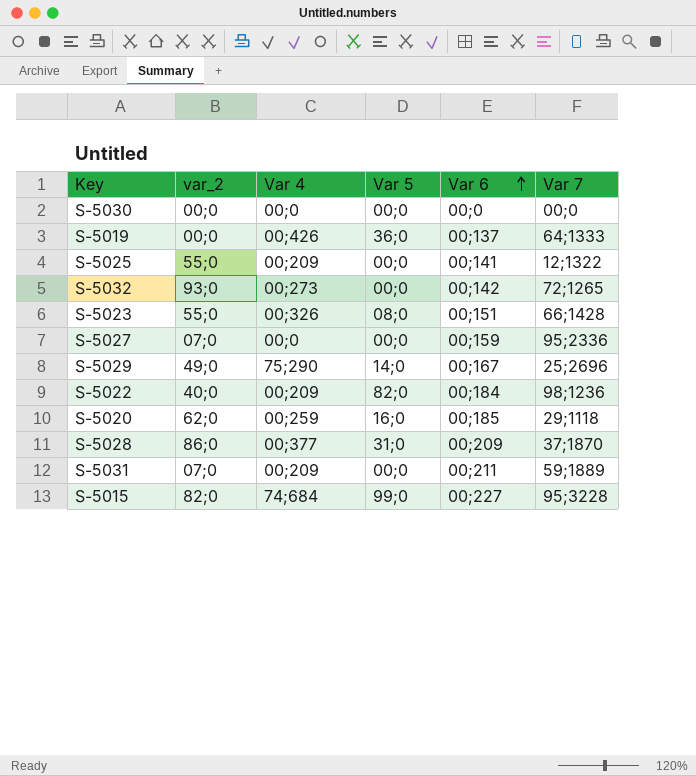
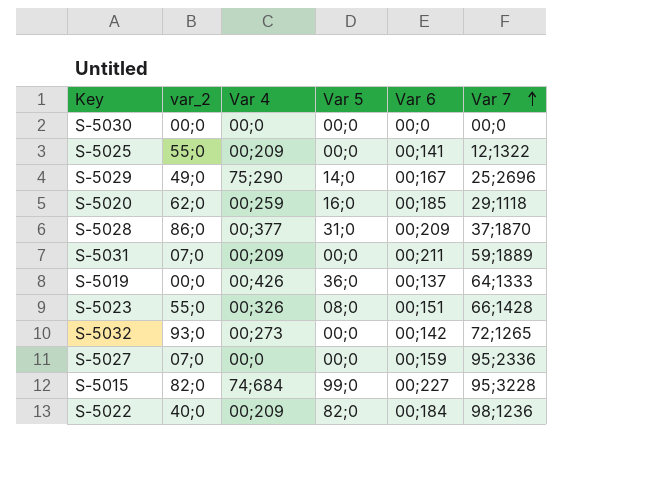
row order: Var 6 ascending -> Var 7 ascending

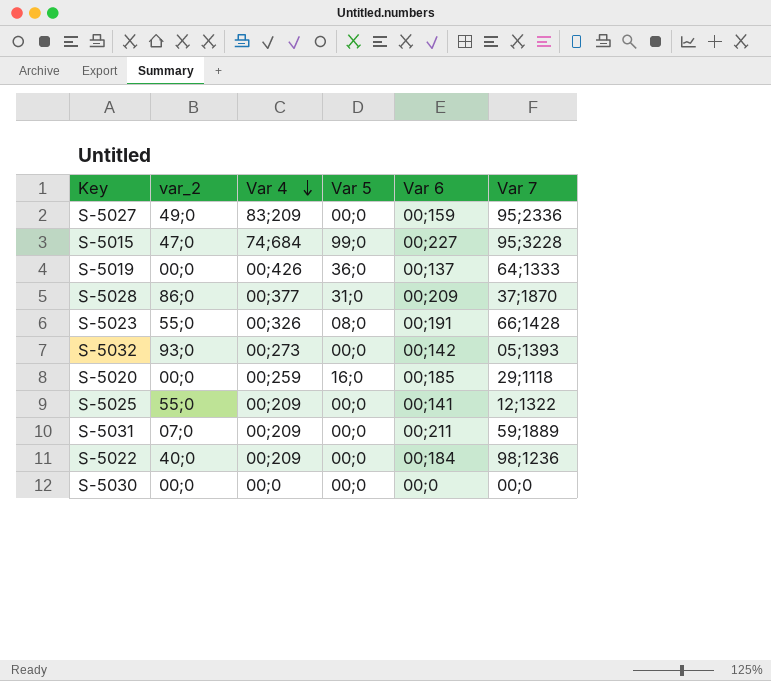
row order: Var 7 ascending -> Var 4 descending
row S-5029: 49;0 | 75;290 | 14;0 | 00;167 | 25;2696 -> none
S-5027 | var_2: 07;0 -> 49;0
S-5027 | Var 4: 00;0 -> 83;209
S-5015 | var_2: 82;0 -> 47;0
S-5023 | Var 6: 00;151 -> 00;191
S-5032 | Var 7: 72;1265 -> 05;1393
S-5020 | var_2: 62;0 -> 00;0
S-5022 | Var 5: 82;0 -> 00;0

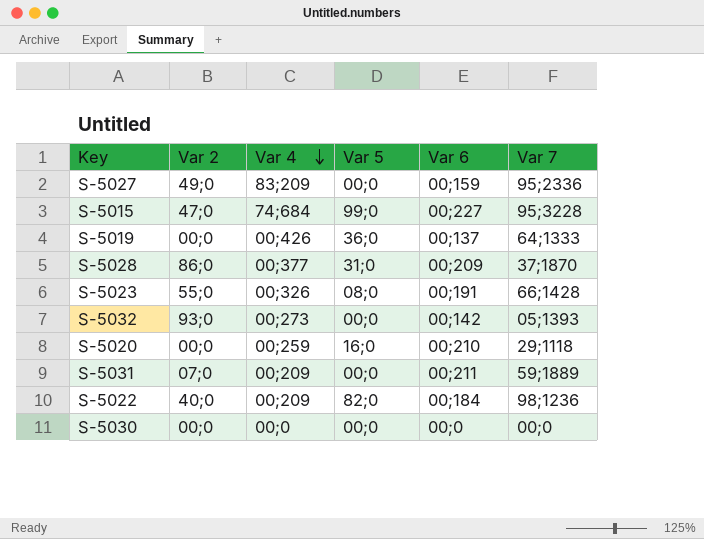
column name: var_2 -> Var 2
row S-5025: 55;0 | 00;209 | 00;0 | 00;141 | 12;1322 -> none
S-5020 | Var 6: 00;185 -> 00;210
S-5022 | Var 5: 00;0 -> 82;0

